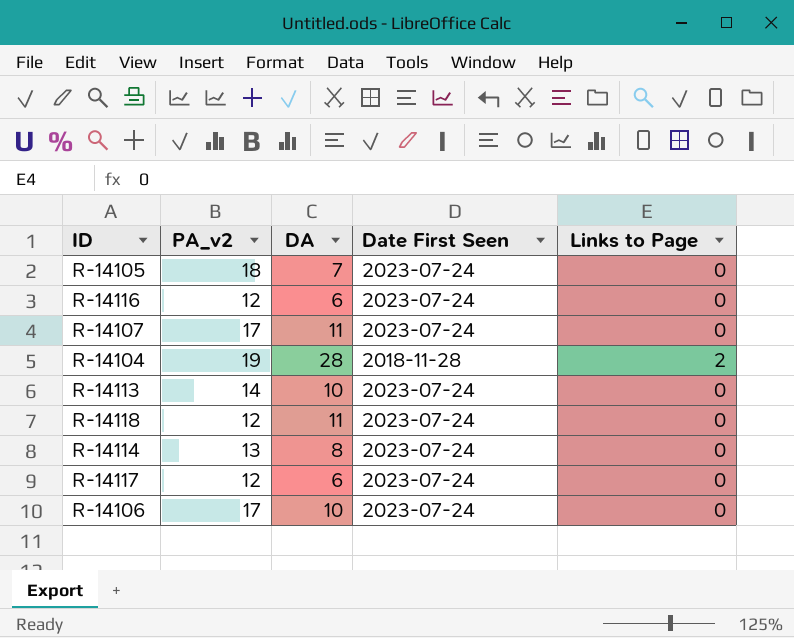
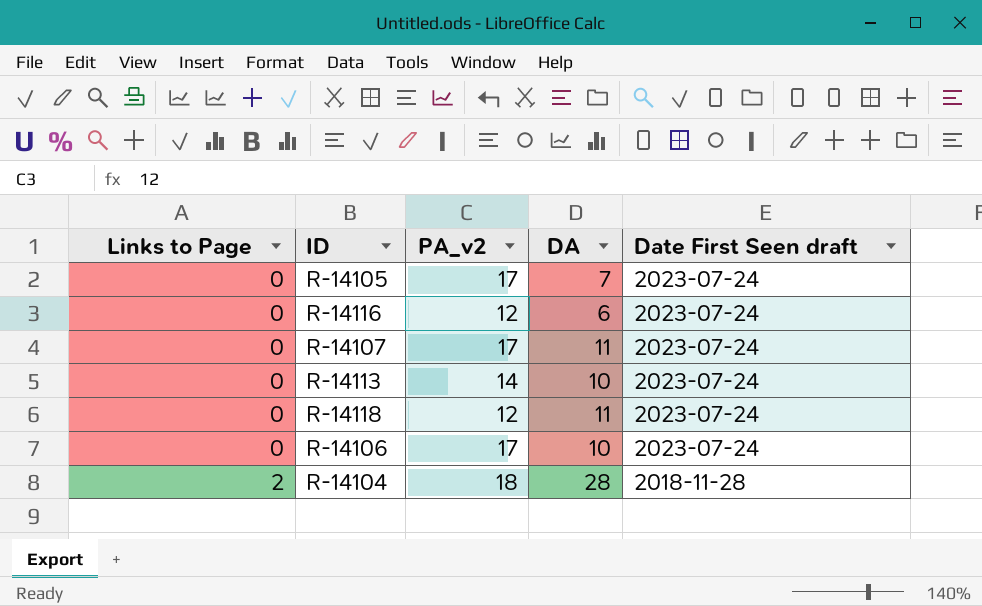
row order: none -> Links to Page ascending
column Links to Page | position: 5 -> 1
column name: Date First Seen -> Date First Seen draft
row R-14114: 13 | 8 | 2023-07-24 | 0 -> none
row R-14117: 12 | 6 | 2023-07-24 | 0 -> none
R-14105 | PA_v2: 18 -> 17
R-14104 | PA_v2: 19 -> 18

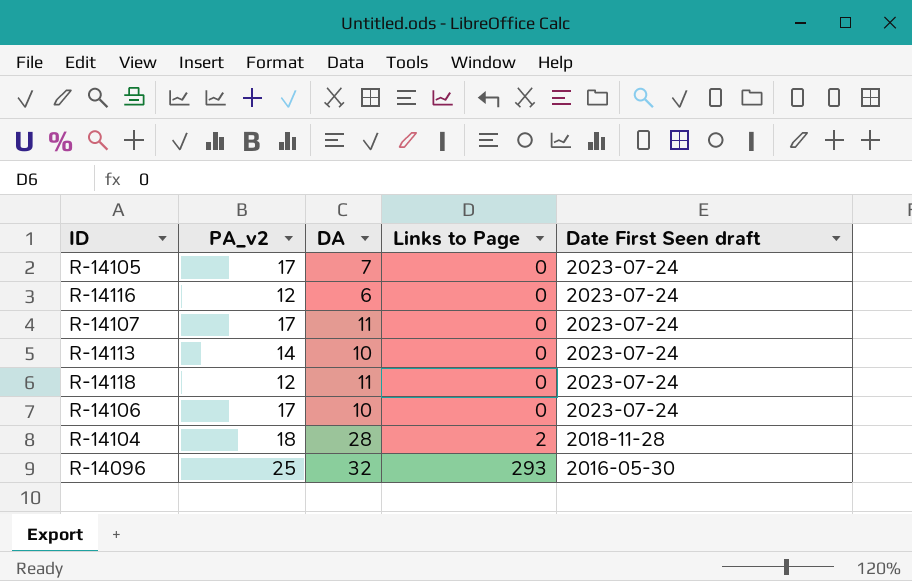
column Links to Page | position: 1 -> 4
row R-14096: none -> 25 | 32 | 293 | 2016-05-30

